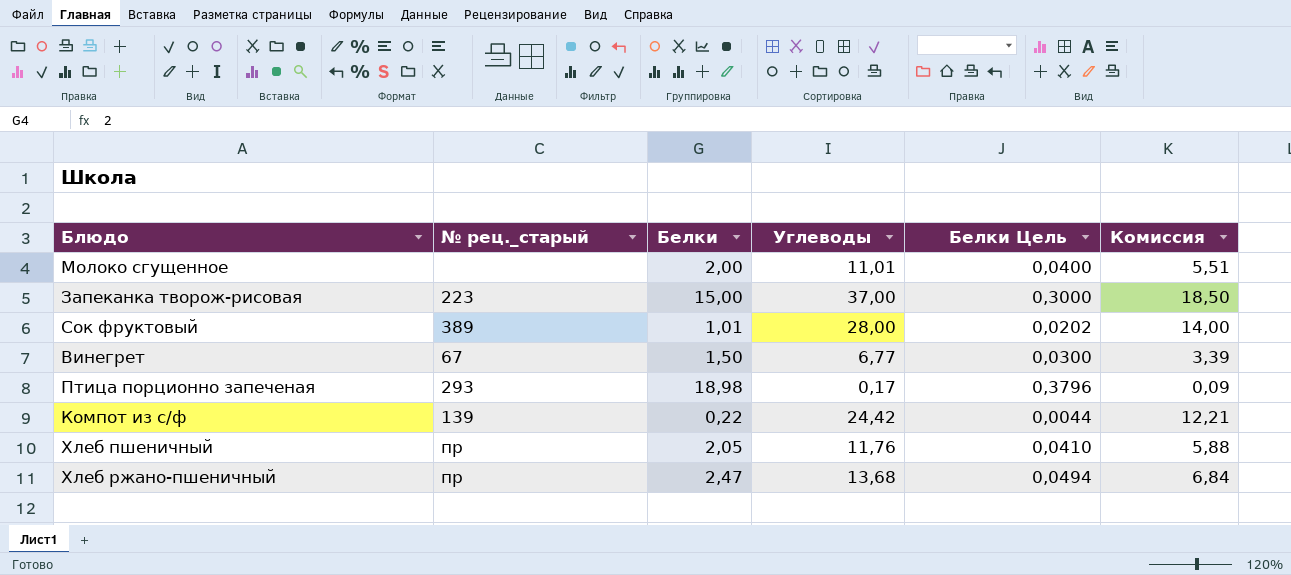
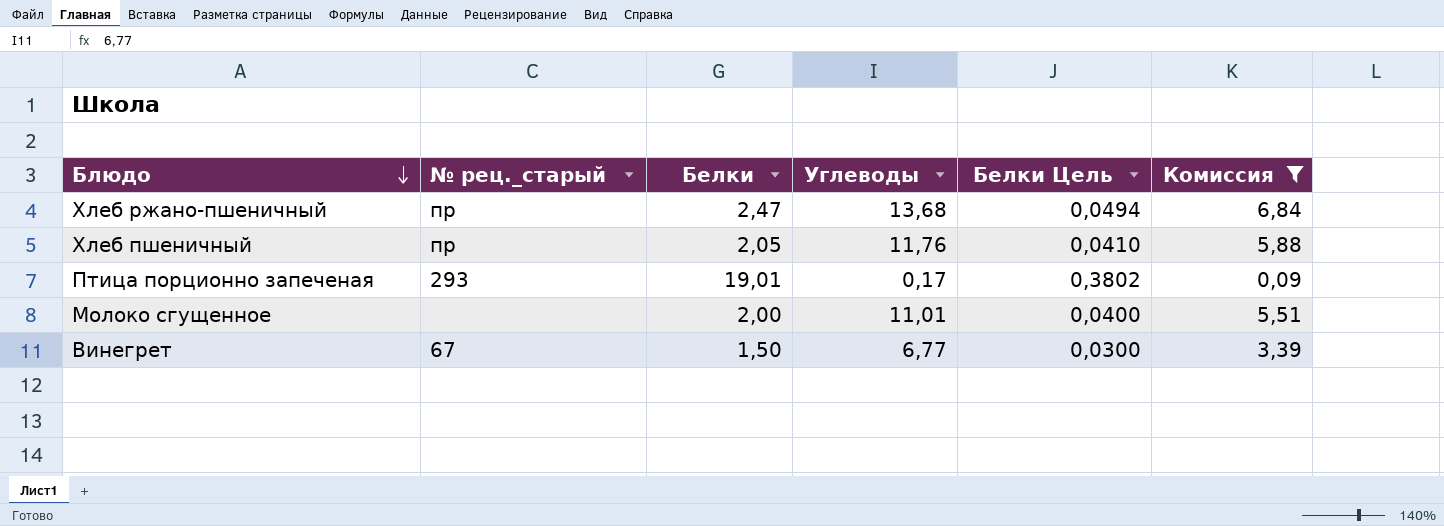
filter: none -> Комиссия <= 6,84
row order: none -> Блюдо descending
Птица порционно запеченая | Белки: 18,98 -> 19,01
Птица порционно запеченая | Белки Цель: 0,3796 -> 0,3802

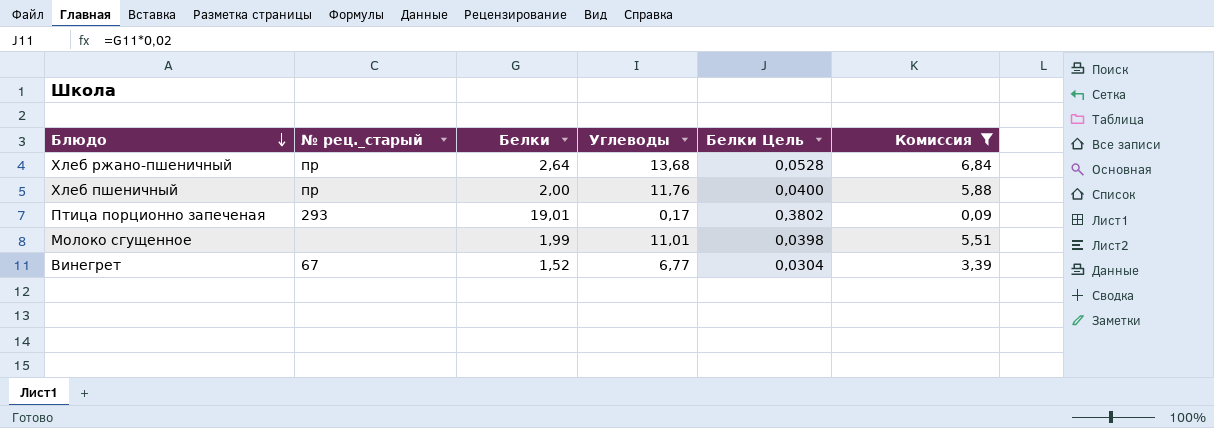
Хлеб ржано-пшеничный | Белки: 2,47 -> 2,64
Хлеб ржано-пшеничный | Белки Цель: 0,0494 -> 0,0528
Хлеб пшеничный | Белки: 2,05 -> 2,00
Хлеб пшеничный | Белки Цель: 0,0410 -> 0,0400
Молоко сгущенное | Белки: 2,00 -> 1,99
Молоко сгущенное | Белки Цель: 0,0400 -> 0,0398
Винегрет | Белки: 1,50 -> 1,52
Винегрет | Белки Цель: 0,0300 -> 0,0304

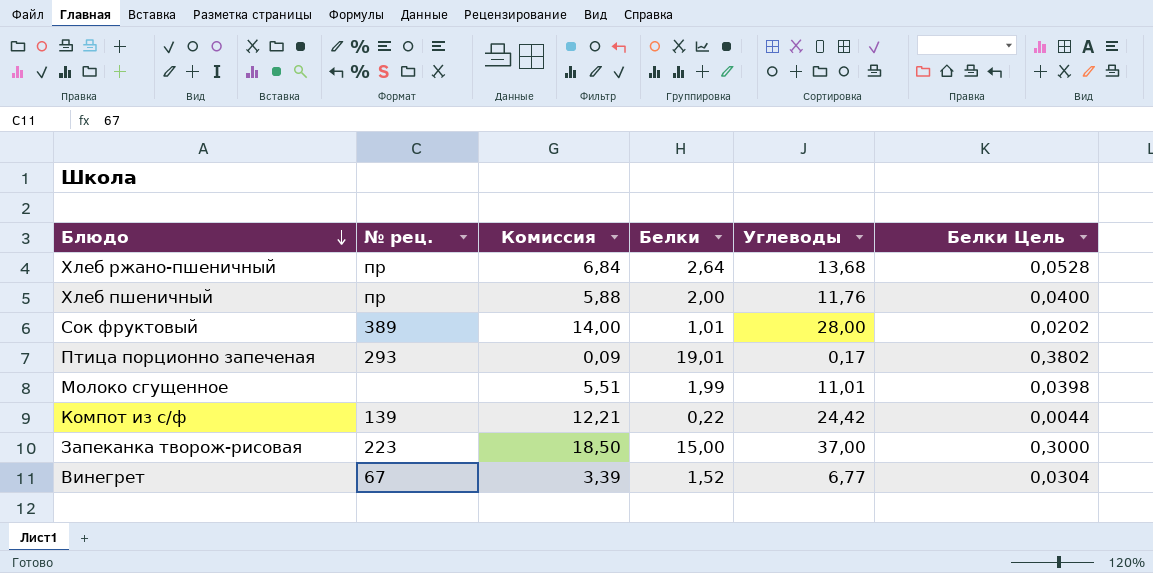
filter: Комиссия <= 6,84 -> none
column name: № рец._старый -> № рец.
column Комиссия | position: 6 -> 3

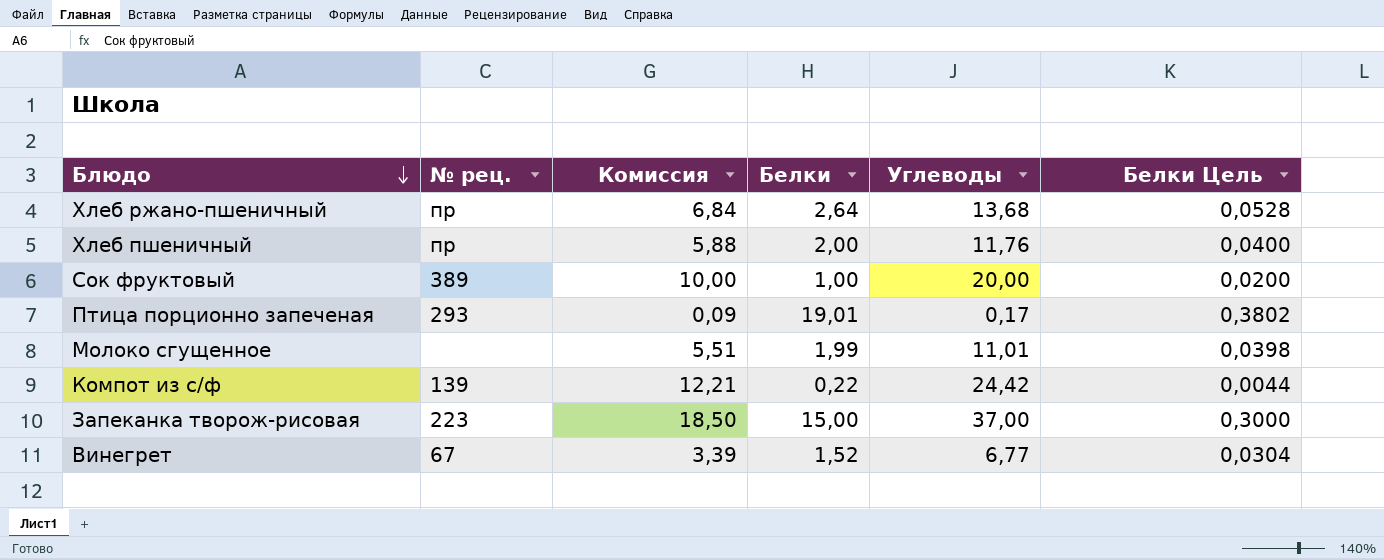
Сок фруктовый | Комиссия: 14,00 -> 10,00
Сок фруктовый | Белки: 1,01 -> 1,00
Сок фруктовый | Углеводы: 28,00 -> 20,00
Сок фруктовый | Белки Цель: 0,0202 -> 0,0200

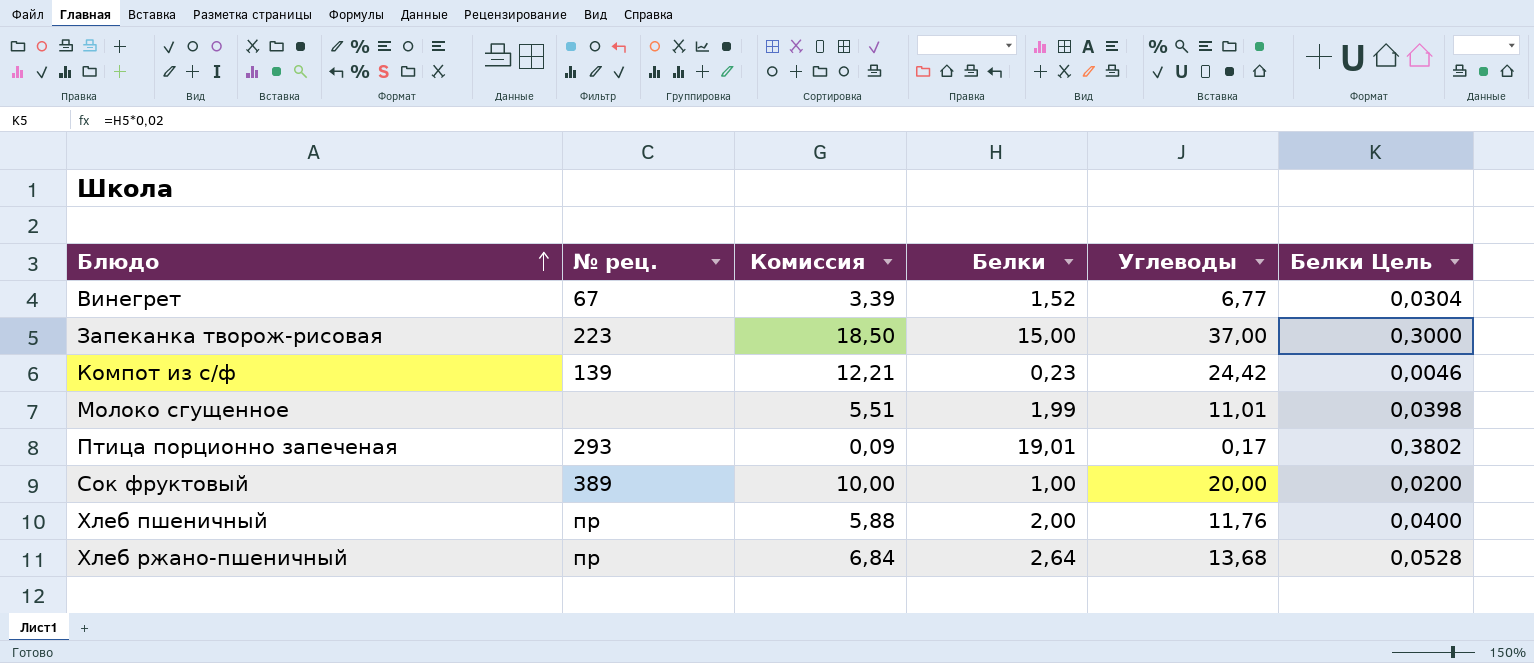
row order: Блюдо descending -> Блюдо ascending
Компот из с/ф | Белки: 0,22 -> 0,23
Компот из с/ф | Белки Цель: 0,0044 -> 0,0046

